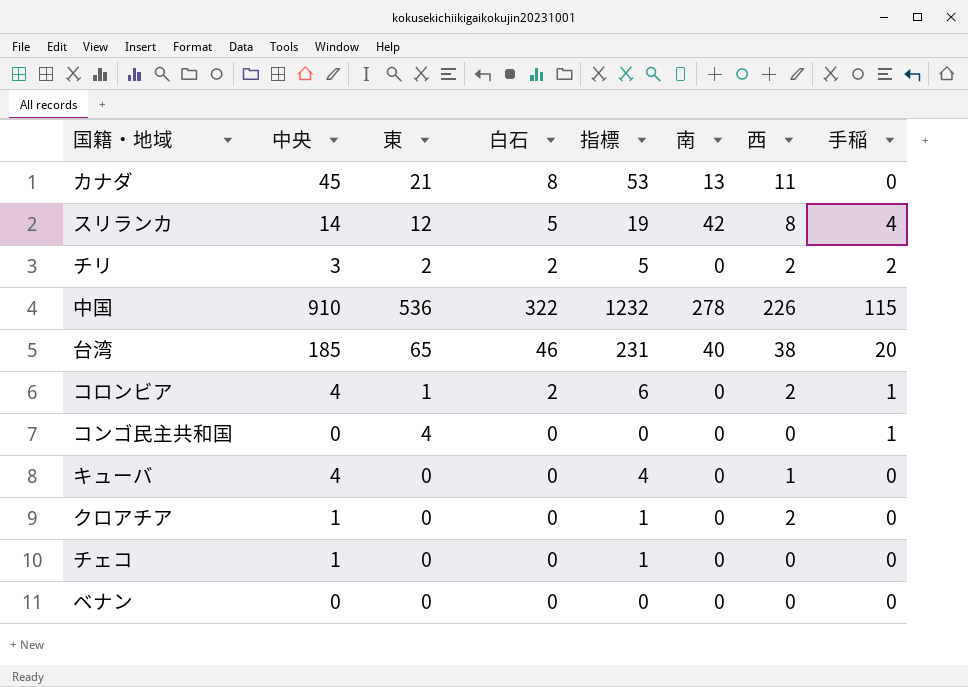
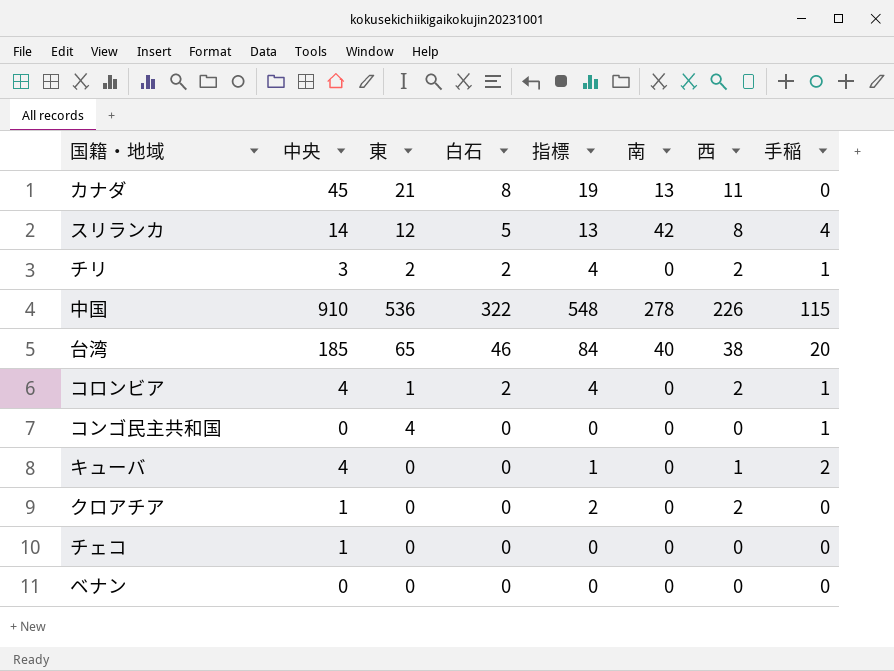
column 指標 | formula: [中央] + [白石] -> [白石] + [西]
チリ | 手稲: 2 -> 1
キューバ | 手稲: 0 -> 2

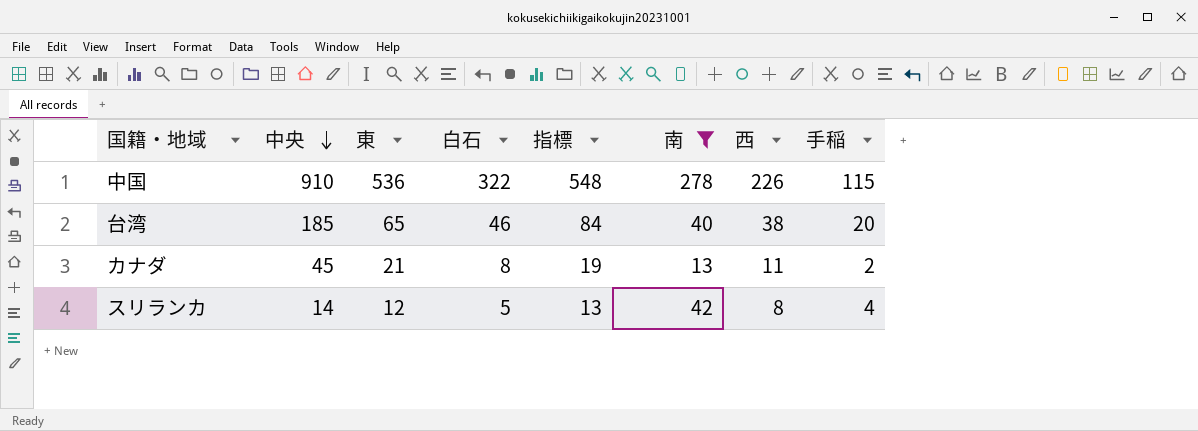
filter: none -> 南 != 0
row order: none -> 中央 descending
カナダ | 手稲: 0 -> 2

